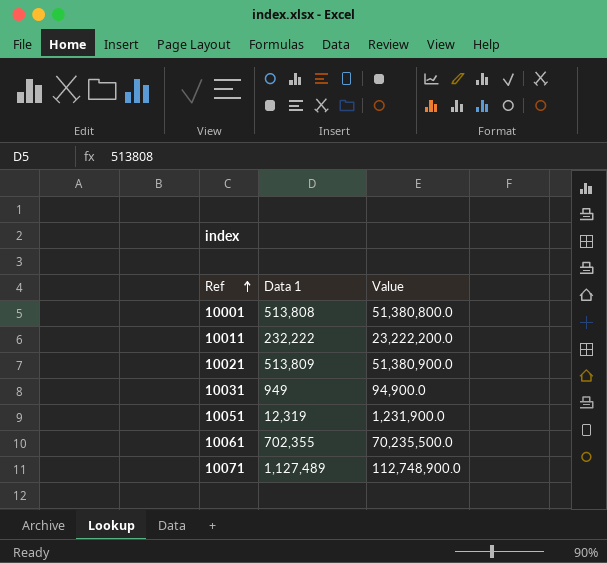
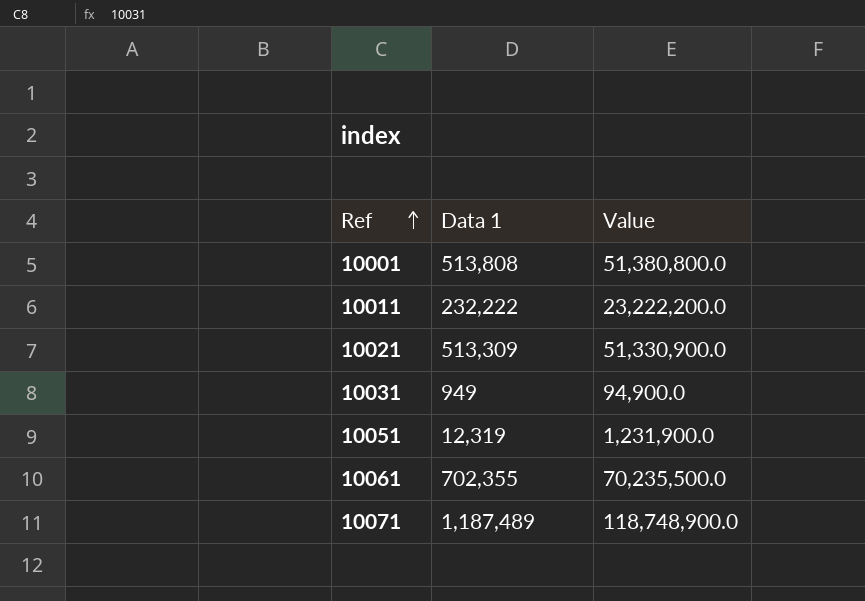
10021 | Data 1: 513,809 -> 513,309
10021 | Value: 51,380,900.0 -> 51,330,900.0
10071 | Data 1: 1,127,489 -> 1,187,489
10071 | Value: 112,748,900.0 -> 118,748,900.0

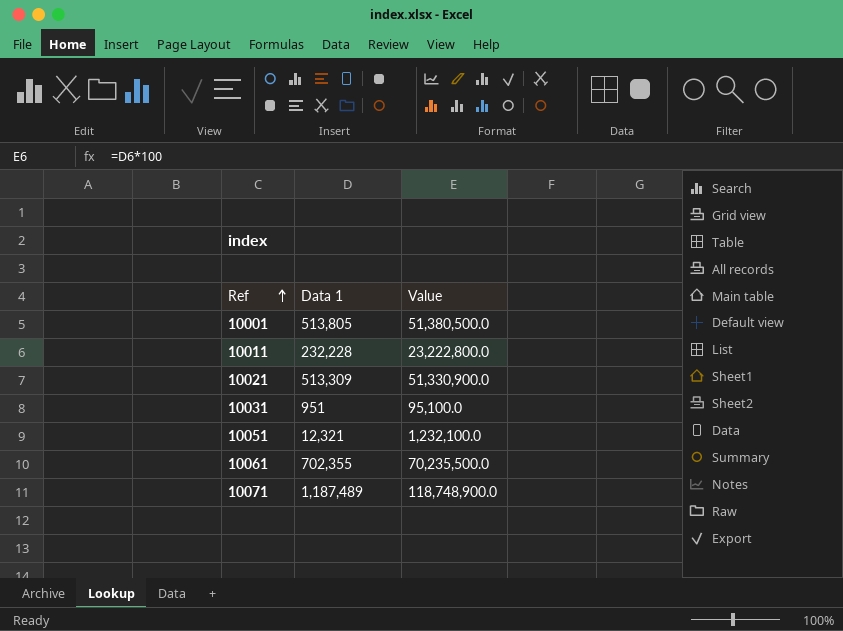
10001 | Data 1: 513,808 -> 513,805
10001 | Value: 51,380,800.0 -> 51,380,500.0
10011 | Data 1: 232,222 -> 232,228
10011 | Value: 23,222,200.0 -> 23,222,800.0
10031 | Data 1: 949 -> 951
10031 | Value: 94,900.0 -> 95,100.0
10051 | Data 1: 12,319 -> 12,321
10051 | Value: 1,231,900.0 -> 1,232,100.0

